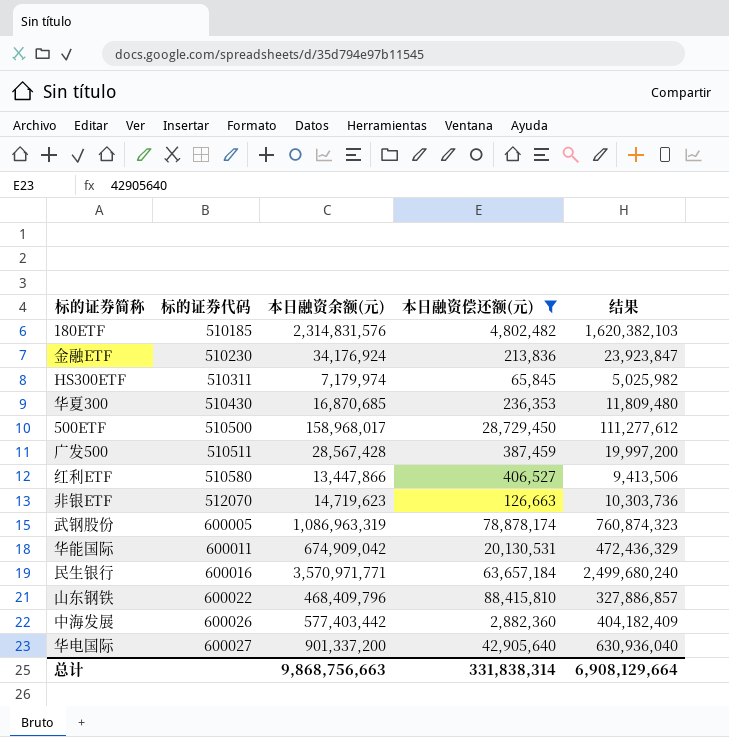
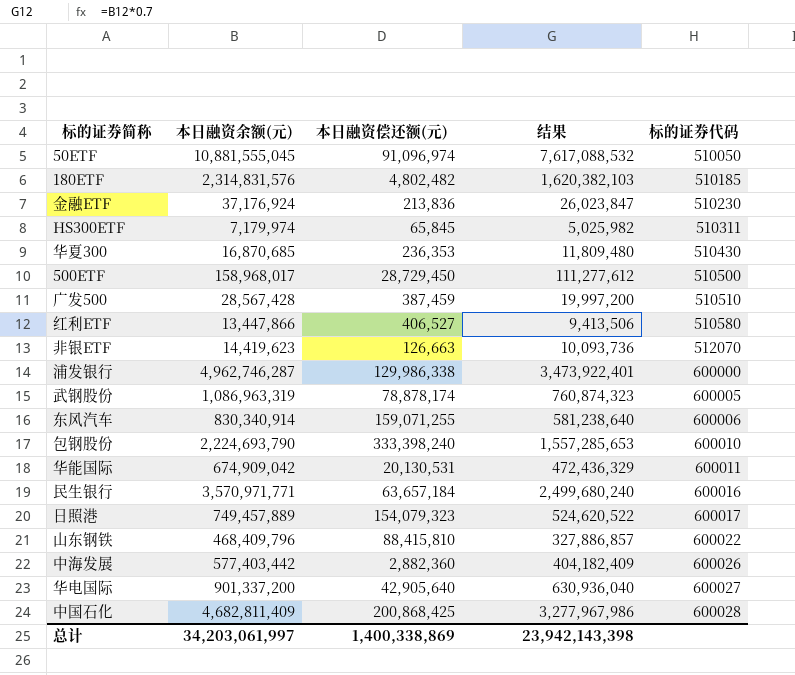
filter: 本日融资偿还额(元) <= 88,415,810 -> none
column 标的证券代码 | position: 2 -> 5
金融ETF | 本日融资余额(元): 34,176,924 -> 37,176,924
金融ETF | 结果: 23,923,847 -> 26,023,847
广发500 | 标的证券代码: 510511 -> 510510
非银ETF | 本日融资余额(元): 14,719,623 -> 14,419,623
非银ETF | 结果: 10,303,736 -> 10,093,736
总计 | 本日融资余额(元): 9,868,756,663 -> 34,203,061,997
总计 | 本日融资偿还额(元): 331,838,314 -> 1,400,338,869
总计 | 结果: 6,908,129,664 -> 23,942,143,398

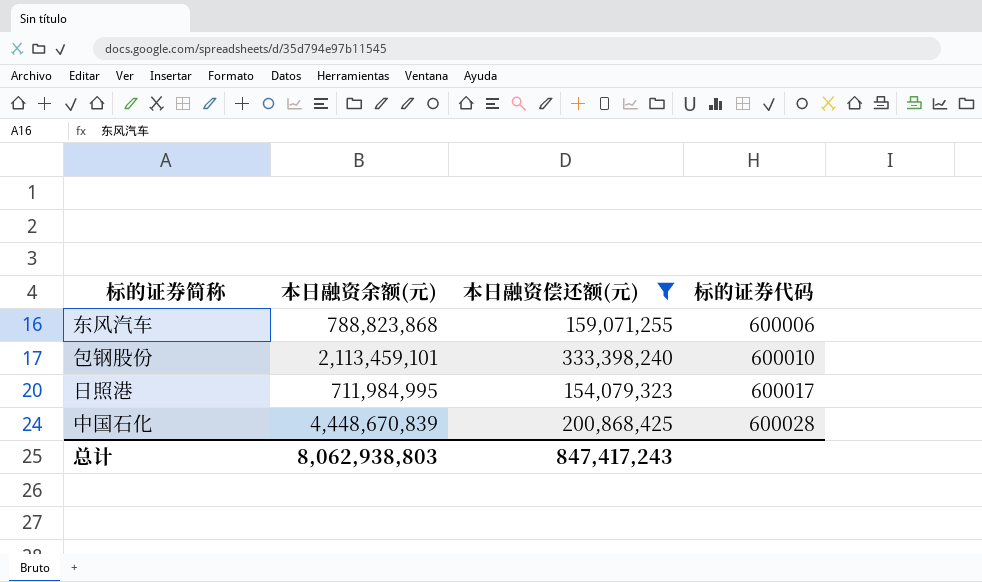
filter: none -> 本日融资偿还额(元) >= 154,079,323
column 结果 | formula: [本日融资余额(元)] * 0.7 -> none
东风汽车 | 本日融资余额(元): 830,340,914 -> 788,823,868
包钢股份 | 本日融资余额(元): 2,224,693,790 -> 2,113,459,101
日照港 | 本日融资余额(元): 749,457,889 -> 711,984,995
中国石化 | 本日融资余额(元): 4,682,811,409 -> 4,448,670,839
总计 | 本日融资余额(元): 34,203,061,997 -> 8,062,938,803
总计 | 本日融资偿还额(元): 1,400,338,869 -> 847,417,243

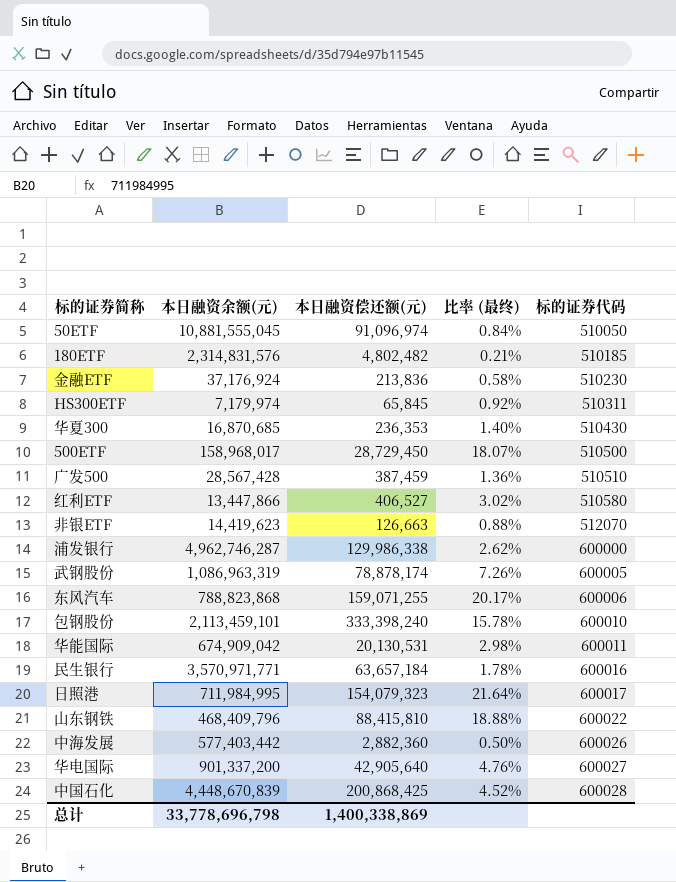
filter: 本日融资偿还额(元) >= 154,079,323 -> none
column 比率 (最终) | formula: none -> [本日融资偿还额(元)] / [本日融资余额(元)]
总计 | 本日融资余额(元): 8,062,938,803 -> 33,778,696,798
总计 | 本日融资偿还额(元): 847,417,243 -> 1,400,338,869

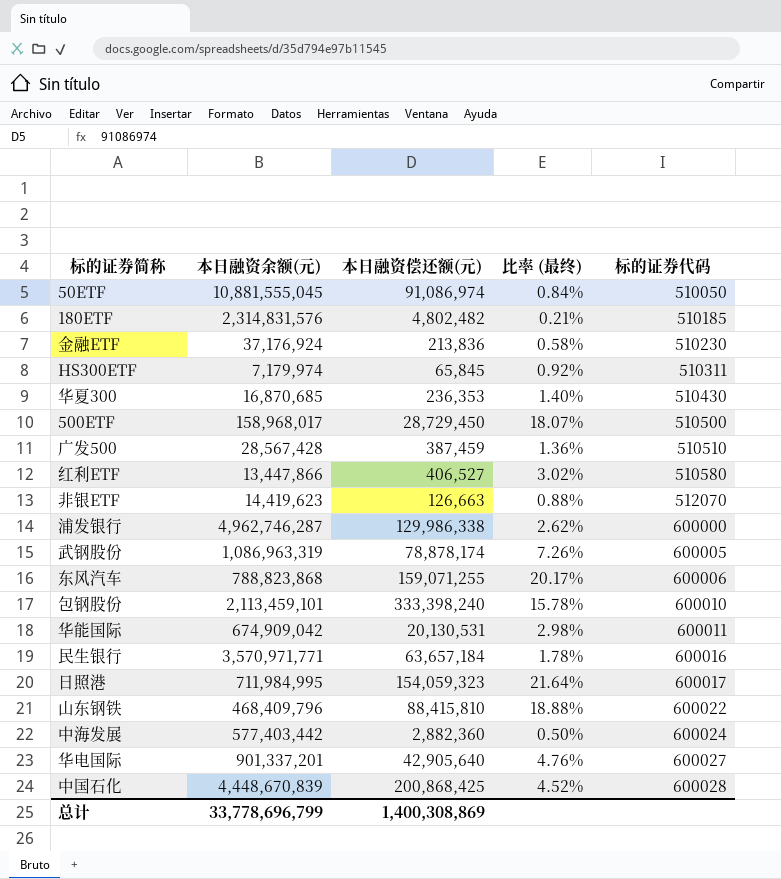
50ETF | 本日融资偿还额(元): 91,096,974 -> 91,086,974
日照港 | 本日融资偿还额(元): 154,079,323 -> 154,059,323
中海发展 | 标的证券代码: 600026 -> 600024
华电国际 | 本日融资余额(元): 901,337,200 -> 901,337,201
总计 | 本日融资余额(元): 33,778,696,798 -> 33,778,696,799
总计 | 本日融资偿还额(元): 1,400,338,869 -> 1,400,308,869

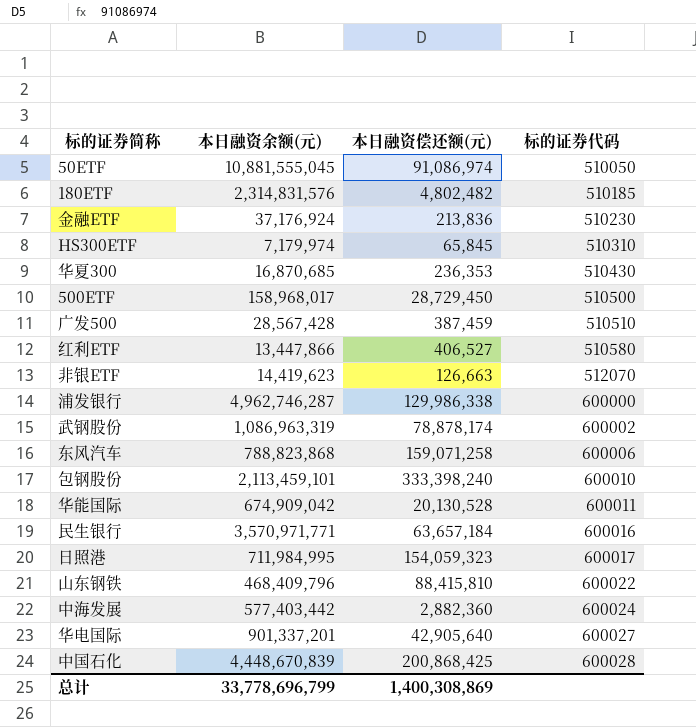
column 比率 (最终) | formula: [本日融资偿还额(元)] / [本日融资余额(元)] -> none
HS300ETF | 标的证券代码: 510311 -> 510310
武钢股份 | 标的证券代码: 600005 -> 600002
东风汽车 | 本日融资偿还额(元): 159,071,255 -> 159,071,258
华能国际 | 本日融资偿还额(元): 20,130,531 -> 20,130,528

